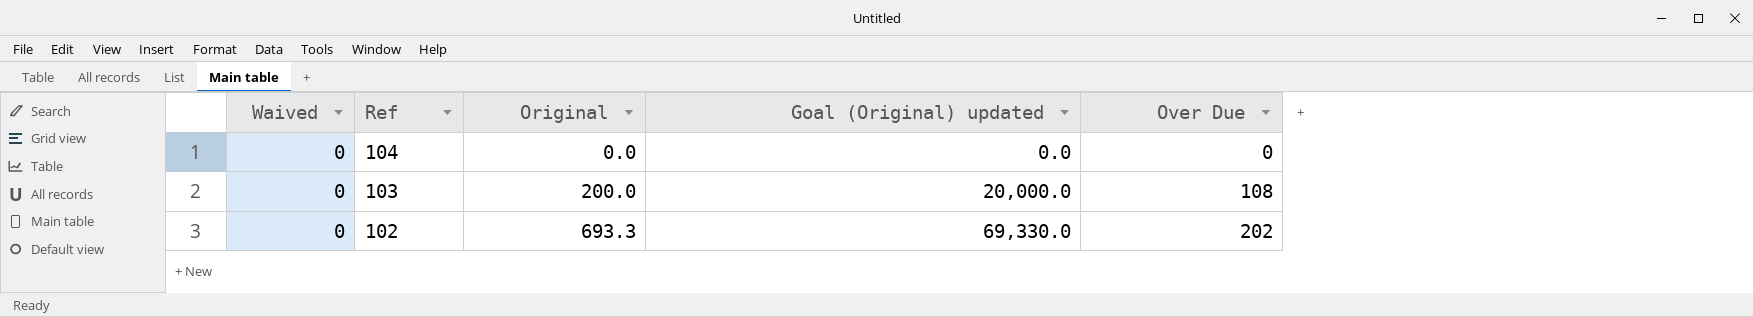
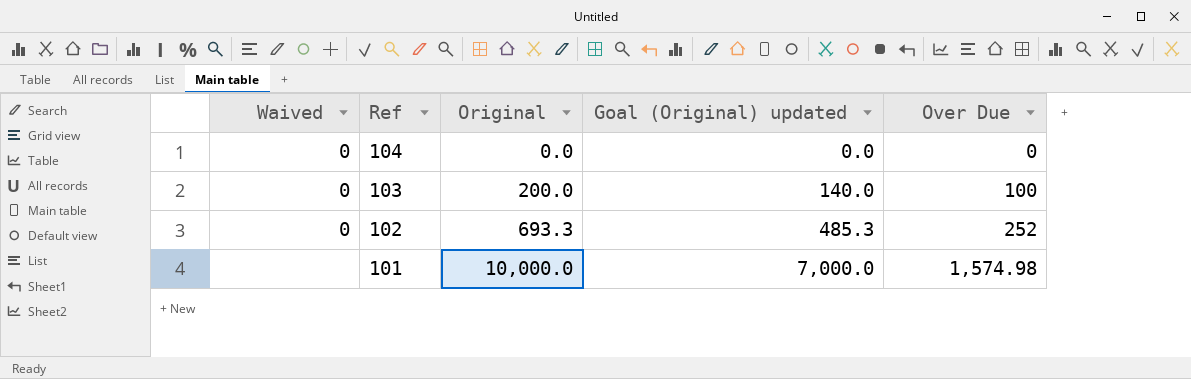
column Goal (Original) updated | formula: [Original] * 100 -> [Original] * 0.7
103 | Over Due: 108 -> 100
102 | Over Due: 202 -> 252
row 101: none -> none | 10,000.0 | 7,000.0 | 1,574.98

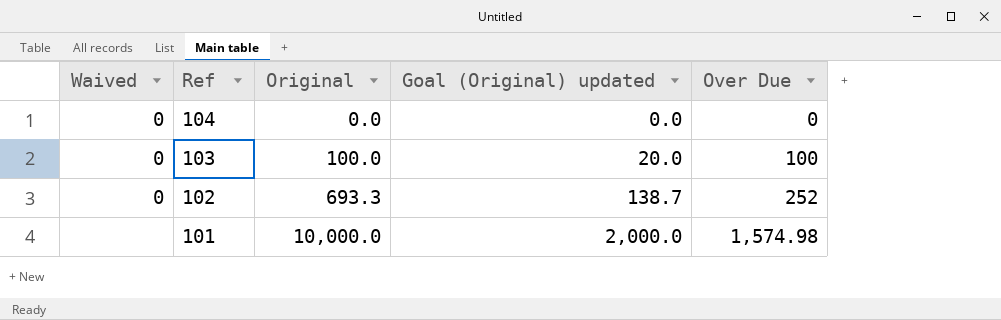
column Goal (Original) updated | formula: [Original] * 0.7 -> [Original] * 0.2
103 | Original: 200.0 -> 100.0

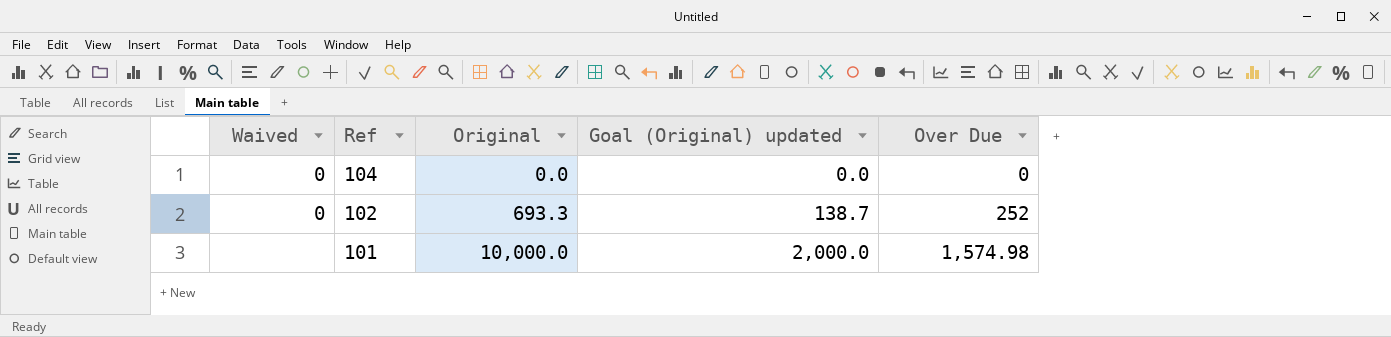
row 103: 0 | 100.0 | 20.0 | 100 -> none

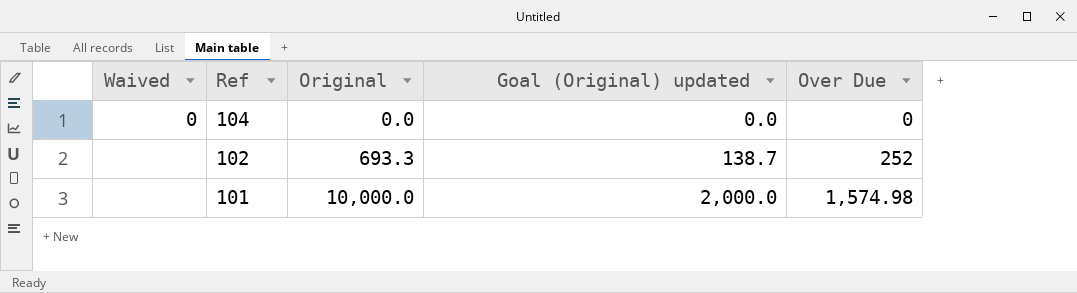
102 | Waived: 0 -> none

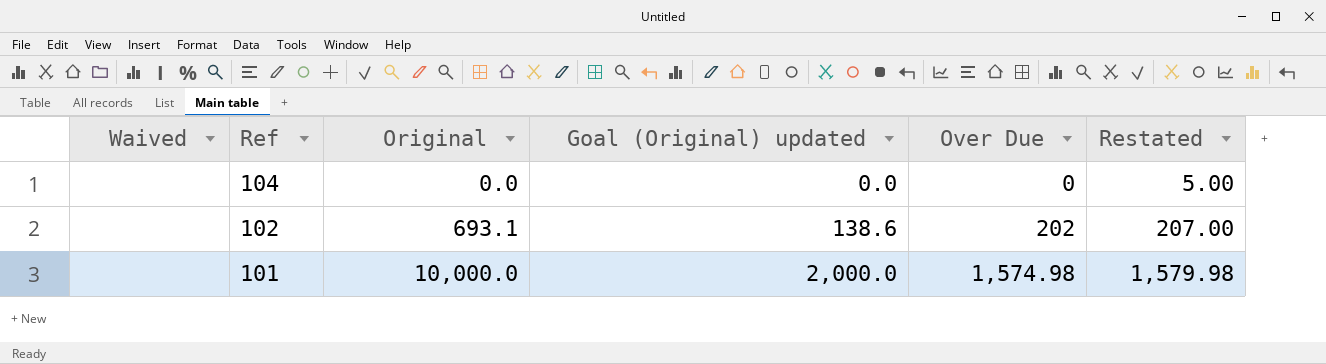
column Restated | formula: none -> [Over Due] + 5
104 | Waived: 0 -> none
102 | Original: 693.3 -> 693.1
102 | Goal (Original) updated: 138.7 -> 138.6
102 | Over Due: 252 -> 202

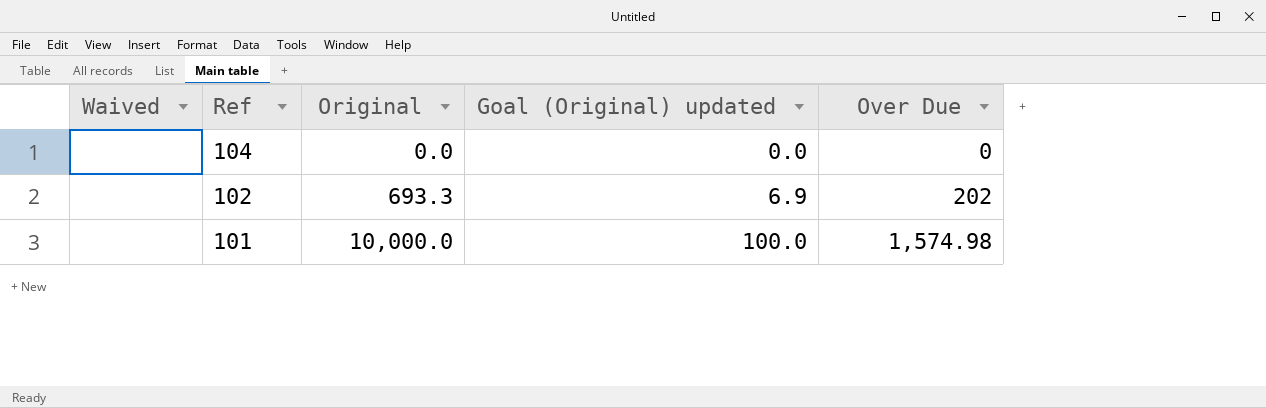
column Restated | formula: [Over Due] + 5 -> none
column Goal (Original) updated | formula: [Original] * 0.2 -> [Original] * 0.01
102 | Original: 693.1 -> 693.3

